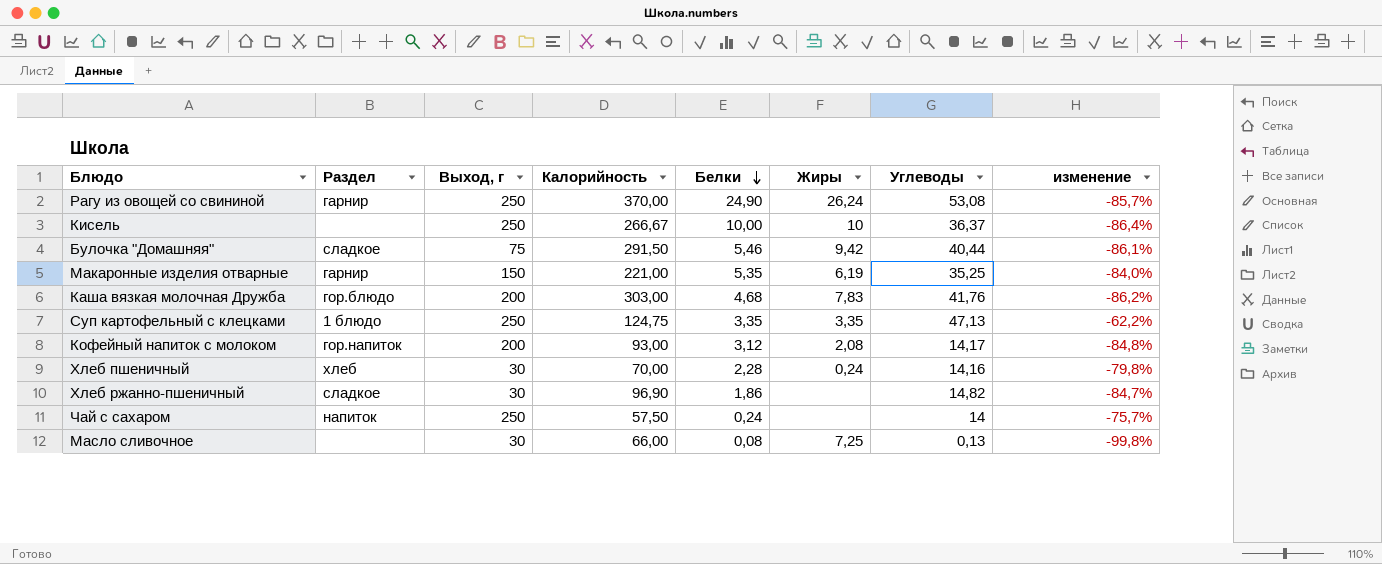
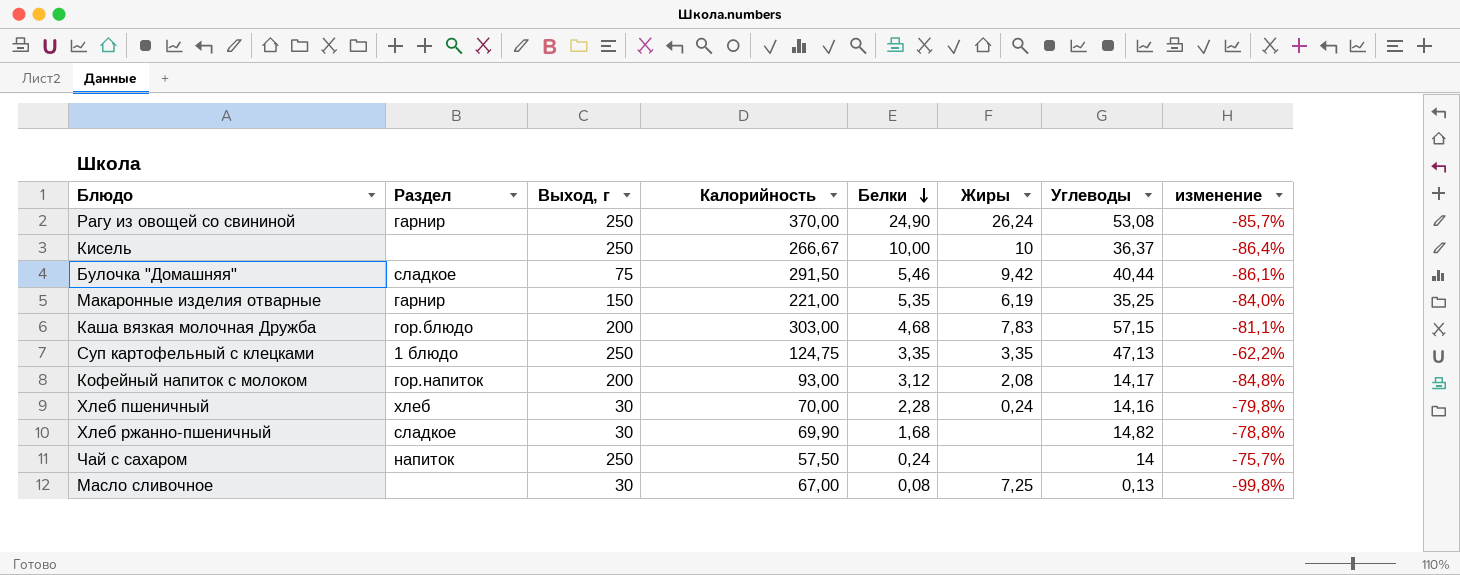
Каша вязкая молочная Дружба | Углеводы: 41,76 -> 57,15
Каша вязкая молочная Дружба | изменение: -86,2% -> -81,1%
Хлеб ржанно-пшеничный | Калорийность: 96,90 -> 69,90
Хлеб ржанно-пшеничный | Белки: 1,86 -> 1,68
Хлеб ржанно-пшеничный | изменение: -84,7% -> -78,8%
Масло сливочное | Калорийность: 66,00 -> 67,00

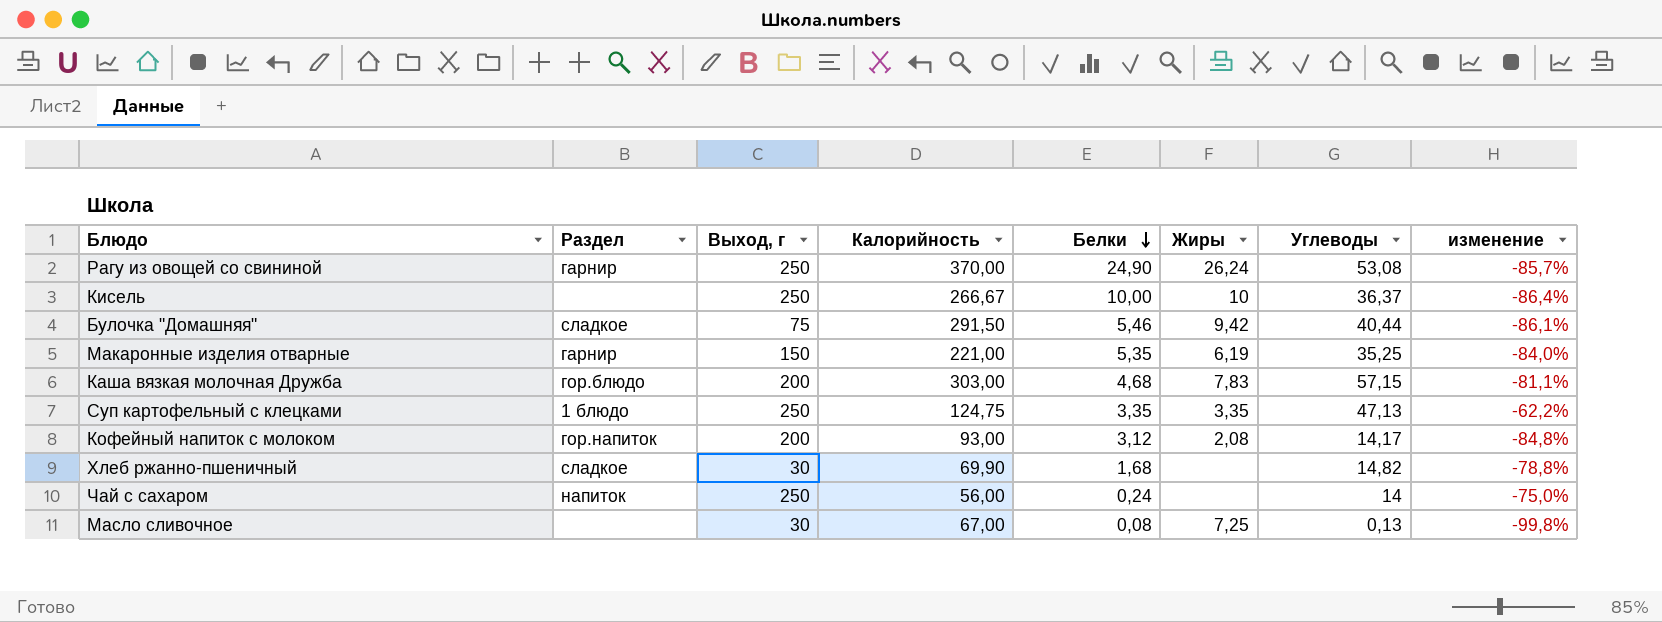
row Хлеб пшеничный: хлеб | 30 | 70,00 | 2,28 | 0,24 | 14,16 | -79,8% -> none
Чай с сахаром | Калорийность: 57,50 -> 56,00
Чай с сахаром | изменение: -75,7% -> -75,0%

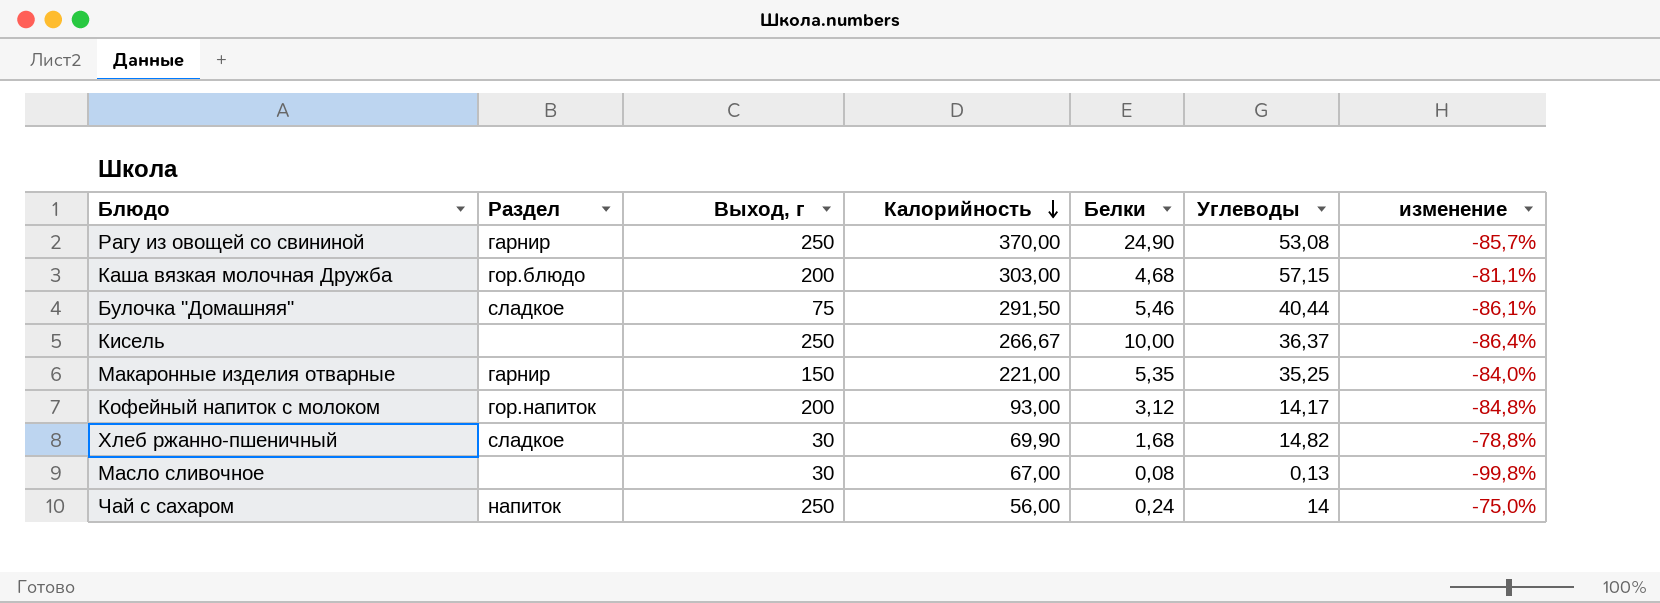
row order: Белки descending -> Калорийность descending
column Жиры | position: 6 -> none
row Суп картофельный с клецками: 1 блюдо | 250 | 124,75 | 3,35 | 3,35 | 47,13 | -62,2% -> none

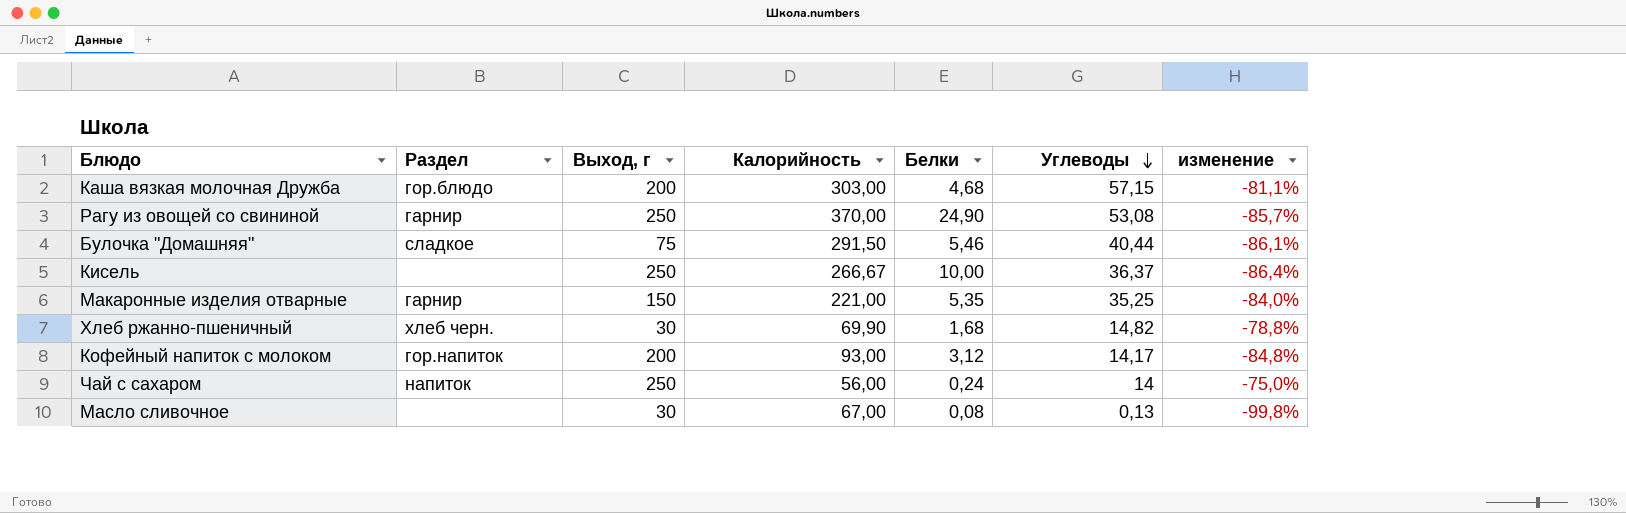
row order: Калорийность descending -> Углеводы descending
Хлеб ржанно-пшеничный | Раздел: сладкое -> хлеб черн.

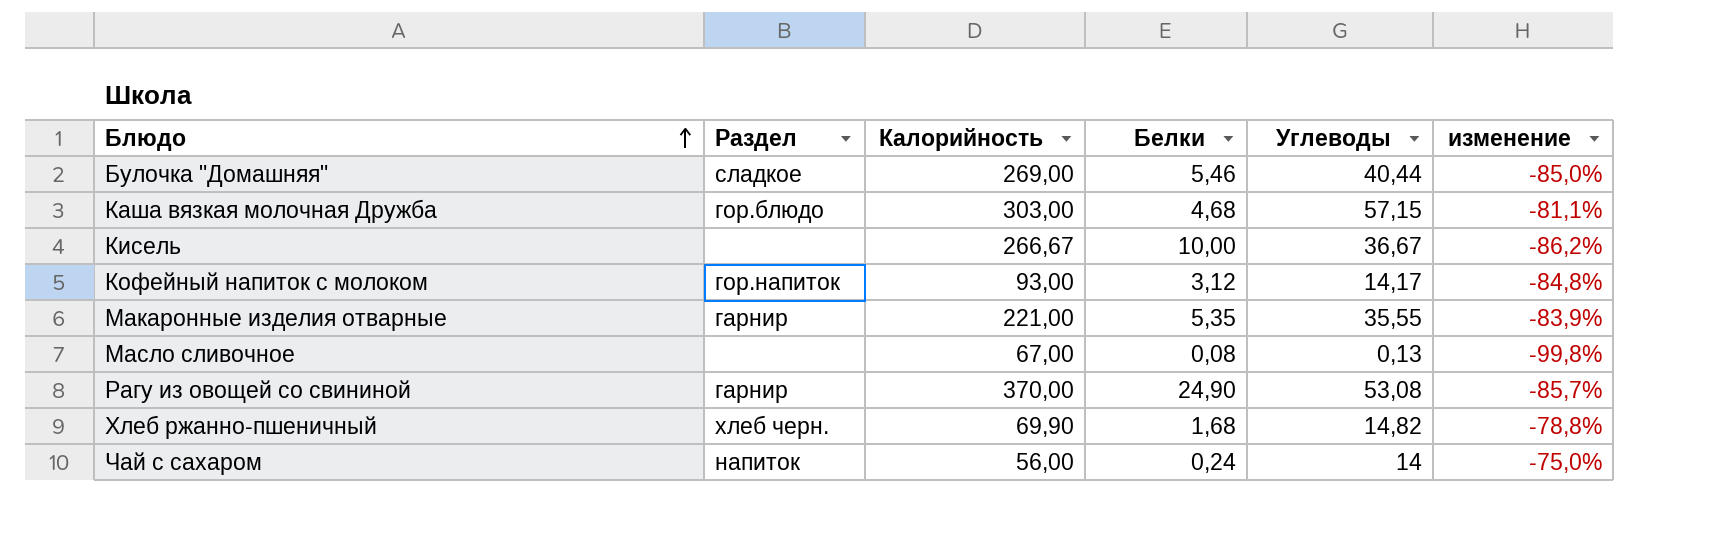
row order: Углеводы descending -> Блюдо ascending
column Выход, г | position: 3 -> none
Булочка "Домашняя" | Калорийность: 291,50 -> 269,00
Булочка "Домашняя" | изменение: -86,1% -> -85,0%
Кисель | Углеводы: 36,37 -> 36,67
Кисель | изменение: -86,4% -> -86,2%
Макаронные изделия отварные | Углеводы: 35,25 -> 35,55
Макаронные изделия отварные | изменение: -84,0% -> -83,9%

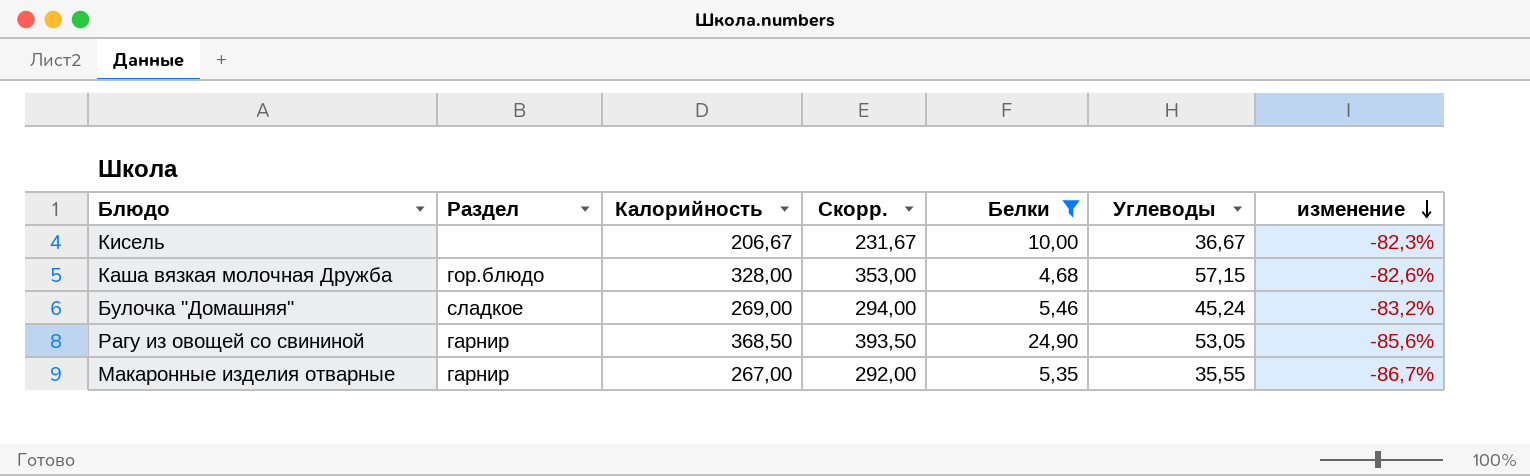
filter: none -> Белки >= 4,68
row order: Блюдо ascending -> изменение descending
column Скорр. | formula: none -> [Калорийность] + 25
Кисель | Калорийность: 266,67 -> 206,67
Кисель | изменение: -86,2% -> -82,3%
Каша вязкая молочная Дружба | Калорийность: 303,00 -> 328,00
Каша вязкая молочная Дружба | изменение: -81,1% -> -82,6%
Булочка "Домашняя" | Углеводы: 40,44 -> 45,24
Булочка "Домашняя" | изменение: -85,0% -> -83,2%
Рагу из овощей со свининой | Калорийность: 370,00 -> 368,50
Рагу из овощей со свининой | Углеводы: 53,08 -> 53,05
Рагу из овощей со свининой | изменение: -85,7% -> -85,6%
Макаронные изделия отварные | Калорийность: 221,00 -> 267,00
Макаронные изделия отварные | изменение: -83,9% -> -86,7%

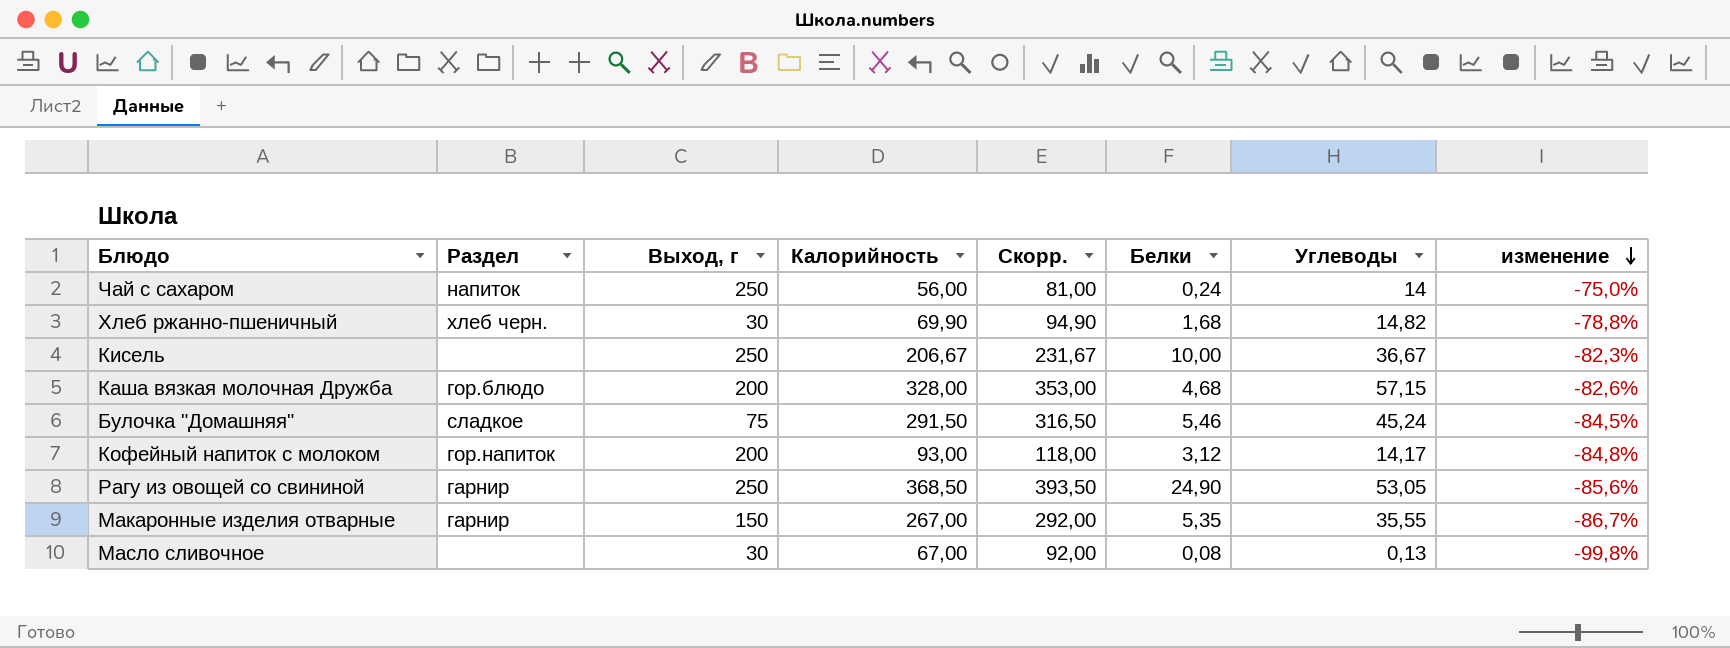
filter: Белки >= 4,68 -> none
column Выход, г | position: none -> 3
Булочка "Домашняя" | Калорийность: 269,00 -> 291,50
Булочка "Домашняя" | Скорр.: 294,00 -> 316,50
Булочка "Домашняя" | изменение: -83,2% -> -84,5%

